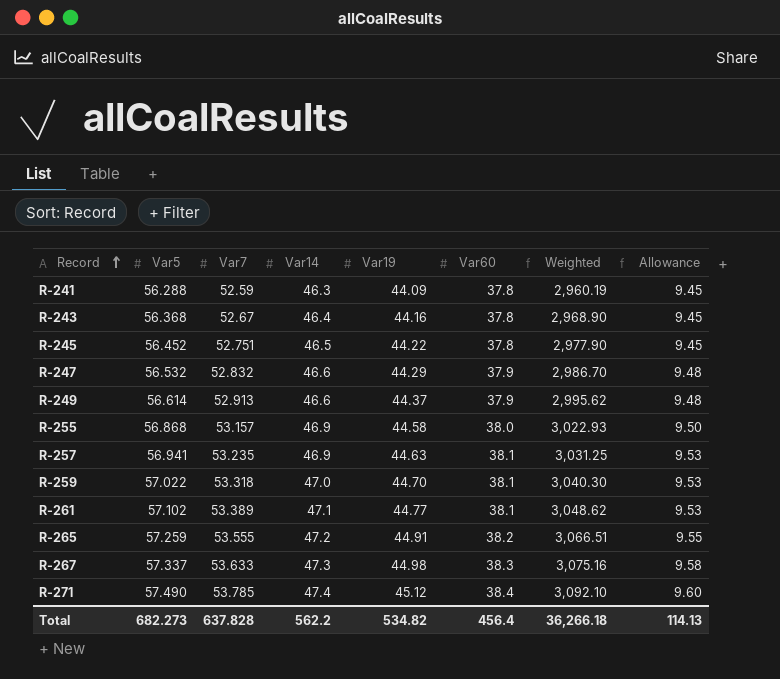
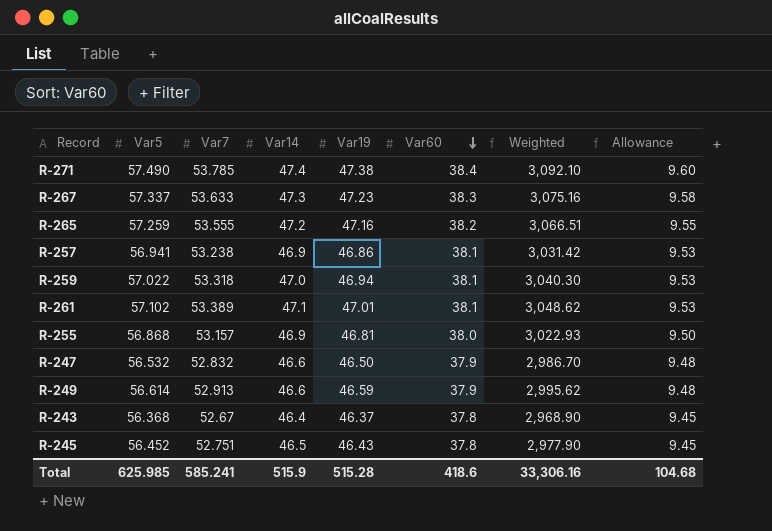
row order: Record ascending -> Var60 descending
row R-241: 56.288 | 52.59 | 46.3 | 44.09 | 37.8 | 2,960.19 | 9.45 -> none
R-271 | Var19: 45.12 -> 47.38
R-267 | Var19: 44.98 -> 47.23
R-265 | Var19: 44.91 -> 47.16
R-257 | Var7: 53.235 -> 53.238
R-257 | Var19: 44.63 -> 46.86
R-257 | Weighted: 3,031.25 -> 3,031.42
R-259 | Var19: 44.70 -> 46.94
R-261 | Var19: 44.77 -> 47.01
R-255 | Var19: 44.58 -> 46.81
R-247 | Var19: 44.29 -> 46.50
R-249 | Var19: 44.37 -> 46.59
R-243 | Var19: 44.16 -> 46.37
R-245 | Var19: 44.22 -> 46.43
Total | Var5: 682.273 -> 625.985
Total | Var7: 637.828 -> 585.241
Total | Var14: 562.2 -> 515.9
Total | Var19: 534.82 -> 515.28
Total | Var60: 456.4 -> 418.6
Total | Weighted: 36,266.18 -> 33,306.16
Total | Allowance: 114.13 -> 104.68

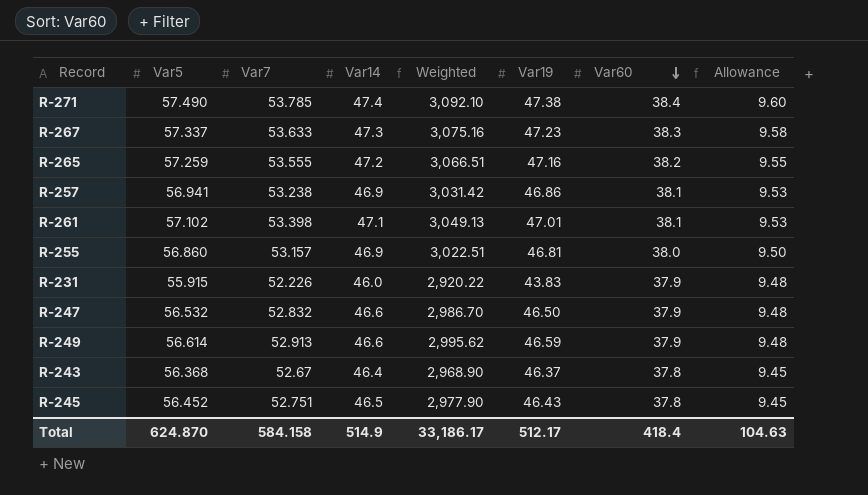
column Weighted | position: 7 -> 5
row R-259: 57.022 | 53.318 | 47.0 | 46.94 | 38.1 | 3,040.30 | 9.53 -> none
R-261 | Var7: 53.389 -> 53.398
R-261 | Weighted: 3,048.62 -> 3,049.13
R-255 | Var5: 56.868 -> 56.860
R-255 | Weighted: 3,022.93 -> 3,022.51
row R-231: none -> 55.915 | 52.226 | 46.0 | 2,920.22 | 43.83 | 37.9 | 9.48
Total | Var5: 625.985 -> 624.870
Total | Var7: 585.241 -> 584.158
Total | Var14: 515.9 -> 514.9
Total | Weighted: 33,306.16 -> 33,186.17
Total | Var19: 515.28 -> 512.17
Total | Var60: 418.6 -> 418.4
Total | Allowance: 104.68 -> 104.63

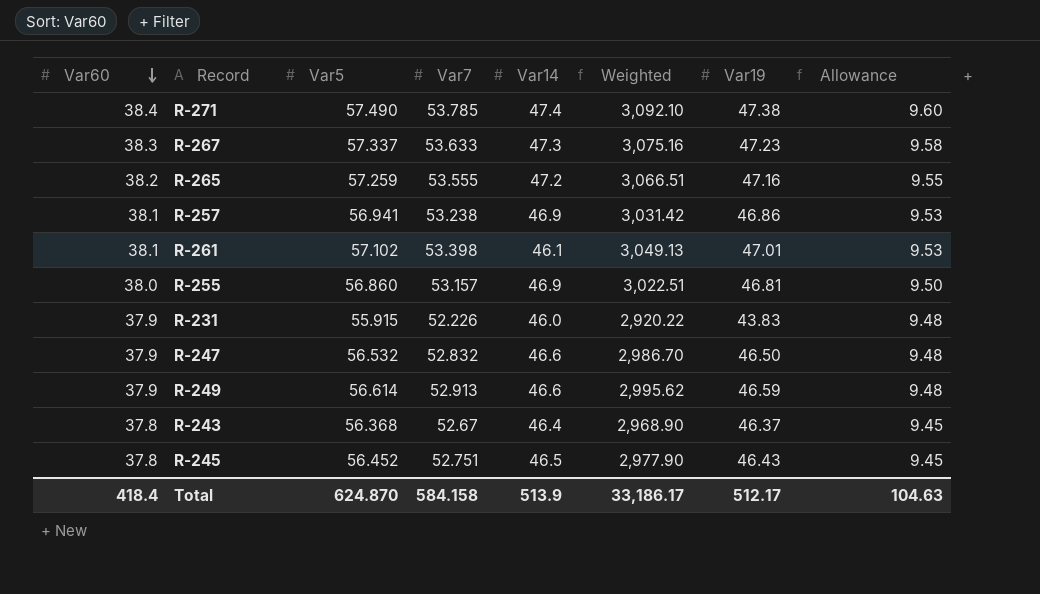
column Var60 | position: 7 -> 1
R-261 | Var14: 47.1 -> 46.1
Total | Var14: 514.9 -> 513.9

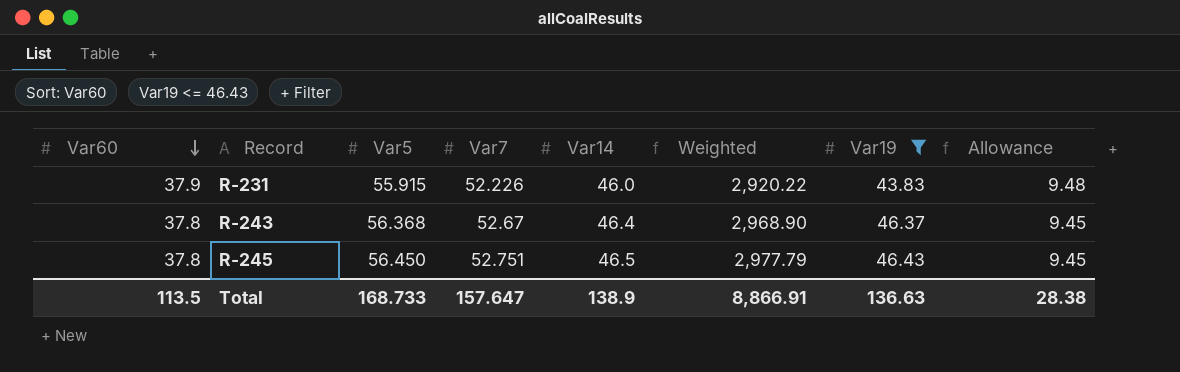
filter: none -> Var19 <= 46.43
R-245 | Var5: 56.452 -> 56.450
R-245 | Weighted: 2,977.90 -> 2,977.79
Total | Var60: 418.4 -> 113.5
Total | Var5: 624.870 -> 168.733
Total | Var7: 584.158 -> 157.647
Total | Var14: 513.9 -> 138.9
Total | Weighted: 33,186.17 -> 8,866.91
Total | Var19: 512.17 -> 136.63
Total | Allowance: 104.63 -> 28.38

